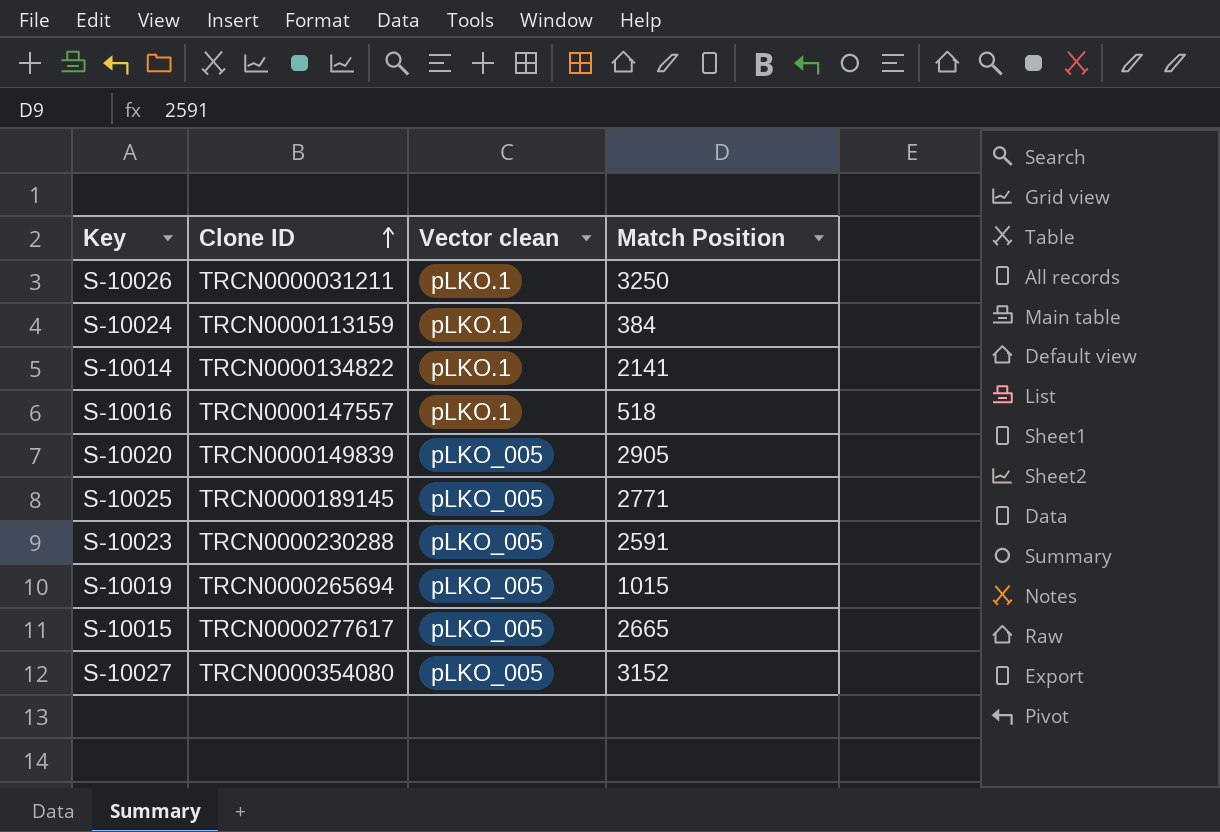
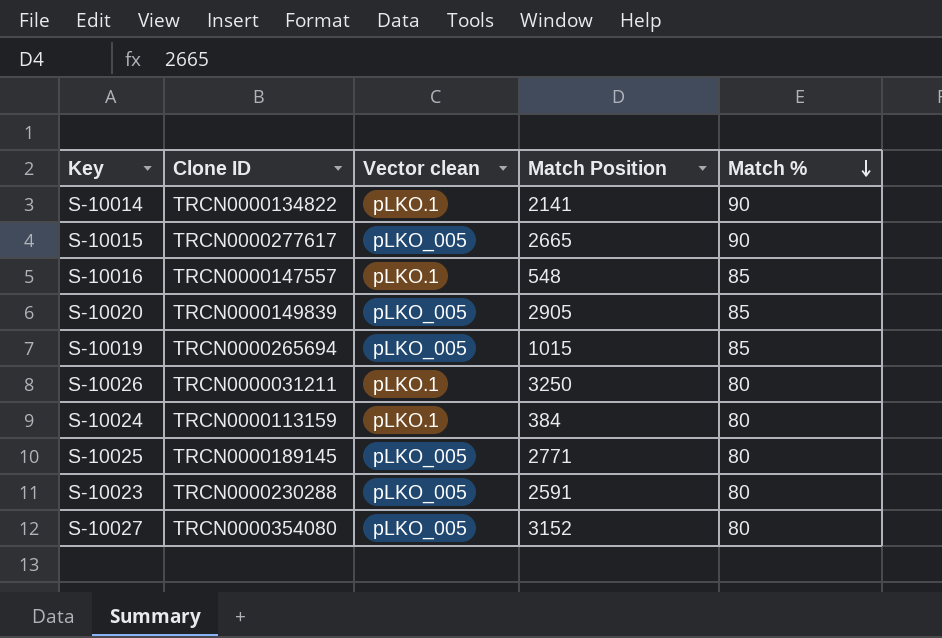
row order: Clone ID ascending -> Match % descending
column Match % | position: none -> 5
S-10016 | Match Position: 518 -> 548

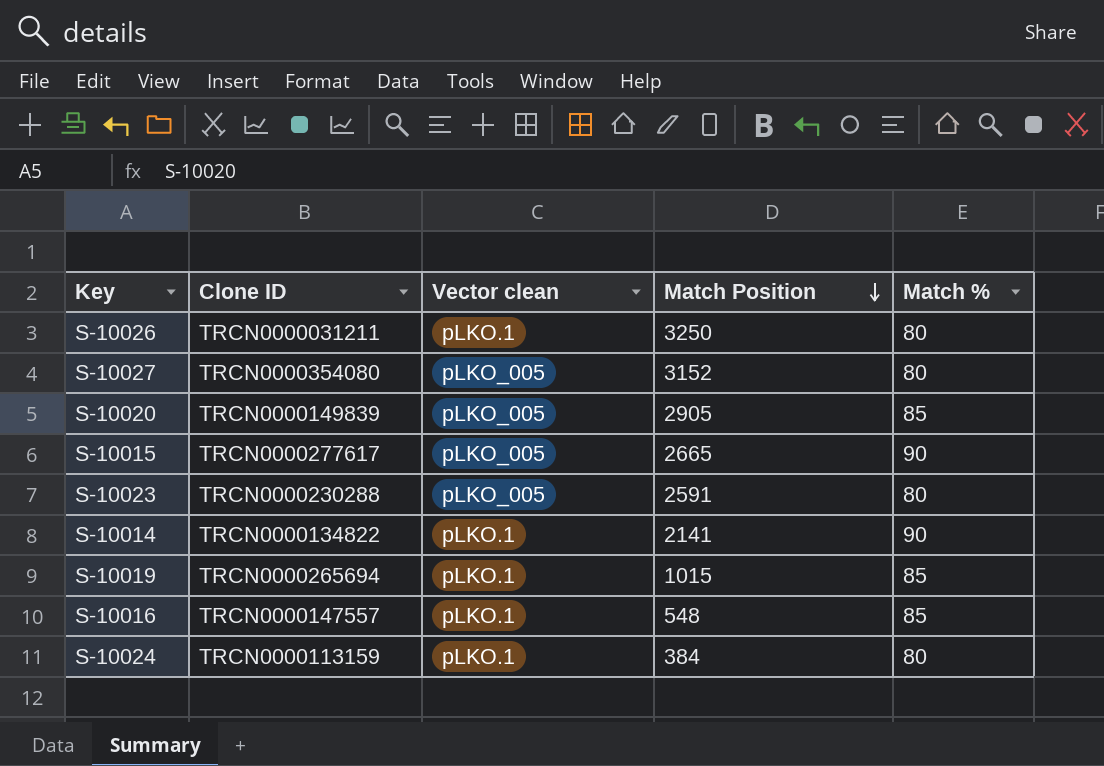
row order: Match % descending -> Match Position descending
row S-10025: TRCN0000189145 | pLKO_005 | 2771 | 80 -> none
S-10019 | Vector clean: pLKO_005 -> pLKO.1

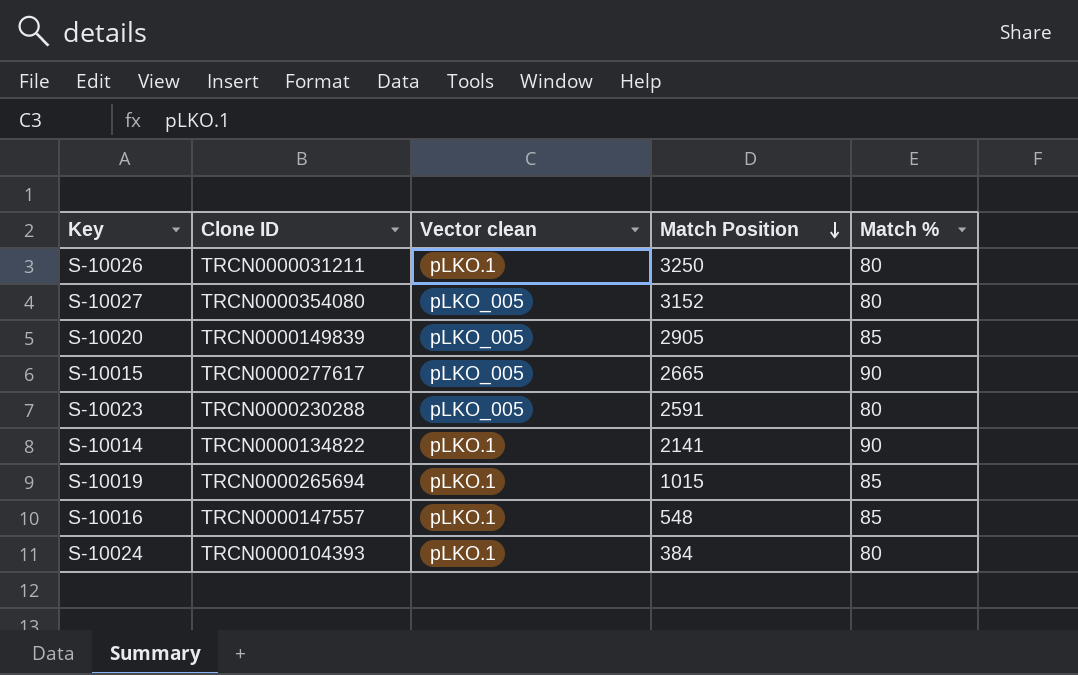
S-10024 | Clone ID: TRCN0000113159 -> TRCN0000104393

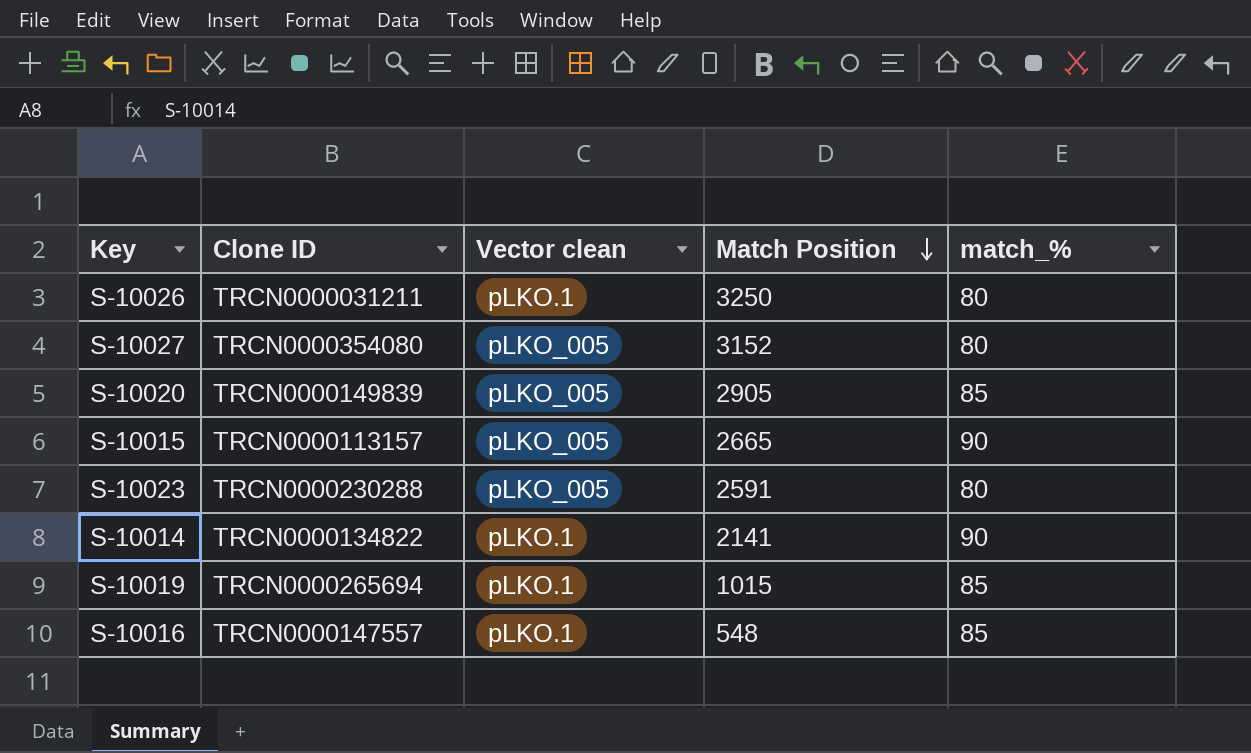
column name: Match % -> match_%
row S-10024: TRCN0000104393 | pLKO.1 | 384 | 80 -> none
S-10015 | Clone ID: TRCN0000277617 -> TRCN0000113157

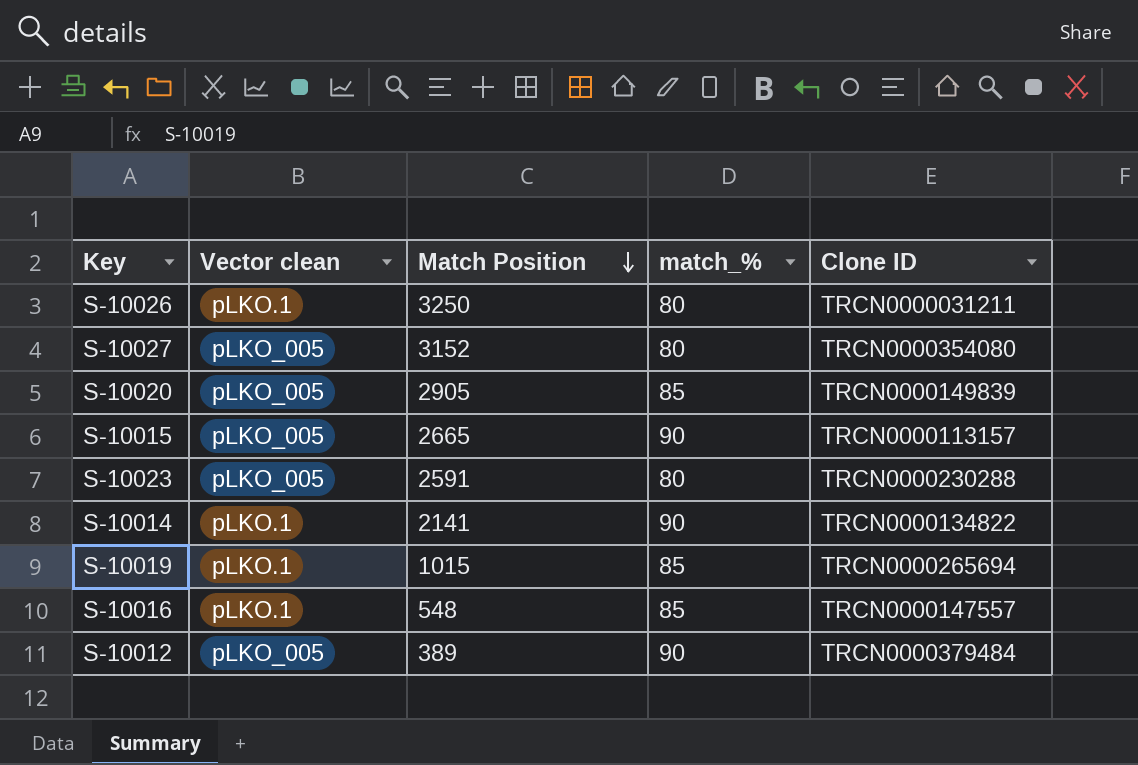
column Clone ID | position: 2 -> 5
row S-10012: none -> pLKO_005 | 389 | 90 | TRCN0000379484

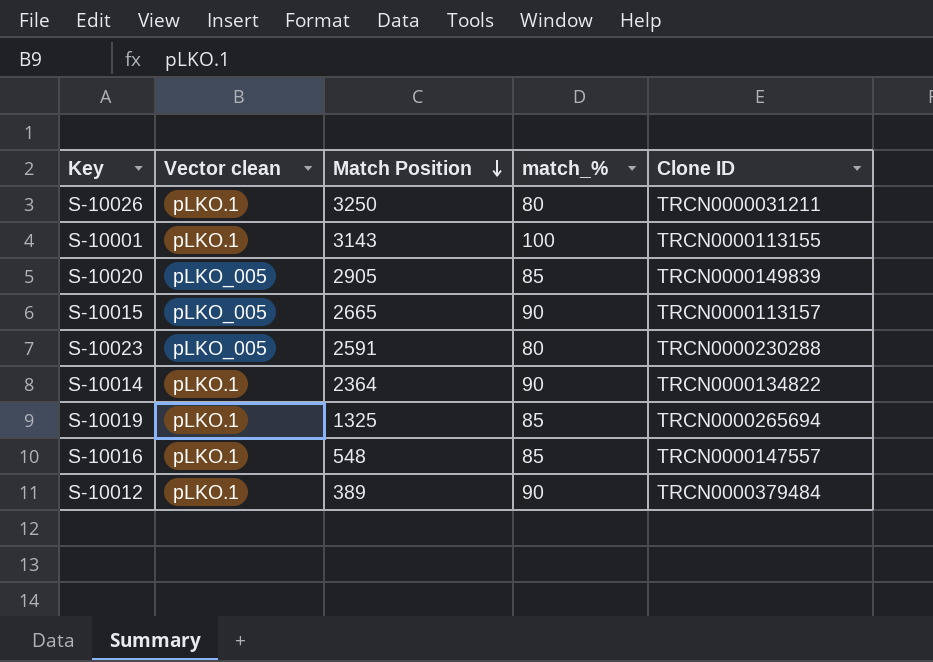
row S-10027: pLKO_005 | 3152 | 80 | TRCN0000354080 -> none
row S-10001: none -> pLKO.1 | 3143 | 100 | TRCN0000113155
S-10014 | Match Position: 2141 -> 2364
S-10019 | Match Position: 1015 -> 1325
S-10012 | Vector clean: pLKO_005 -> pLKO.1

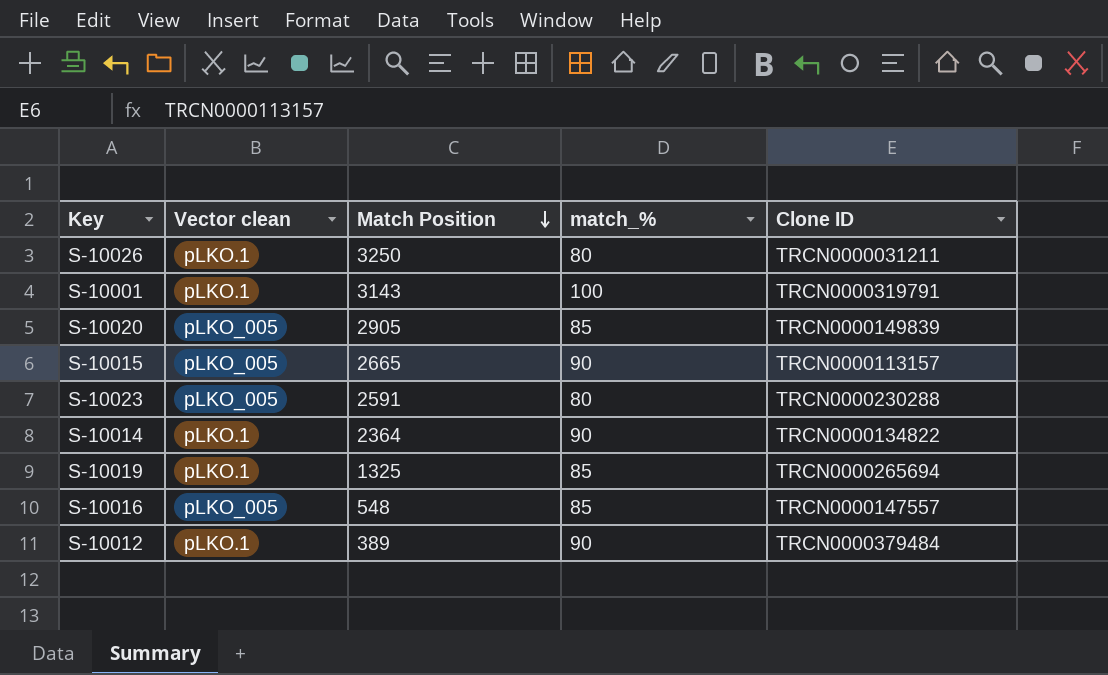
S-10001 | Clone ID: TRCN0000113155 -> TRCN0000319791
S-10016 | Vector clean: pLKO.1 -> pLKO_005

